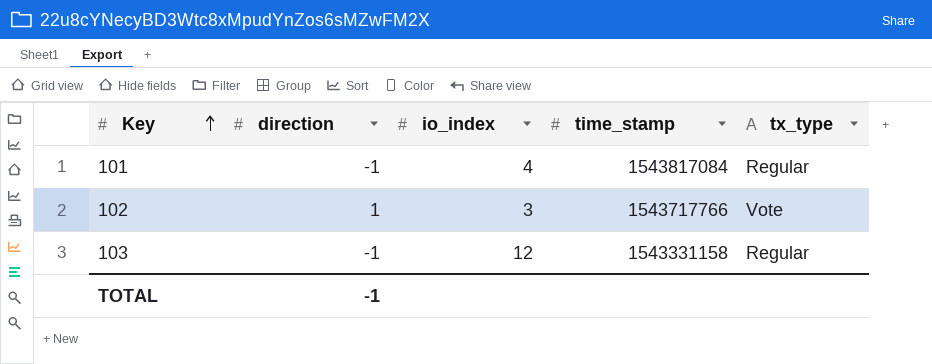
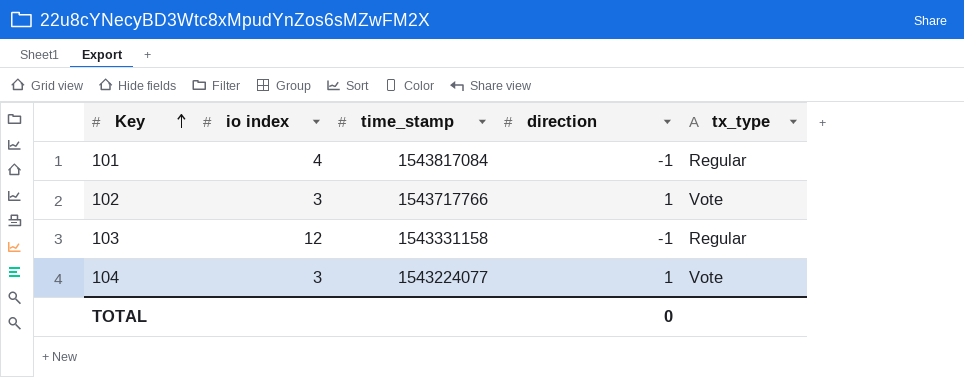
column name: io_index -> io index
column direction | position: 2 -> 4
row 104: none -> 3 | 1543224077 | 1 | Vote
TOTAL | direction: -1 -> 0

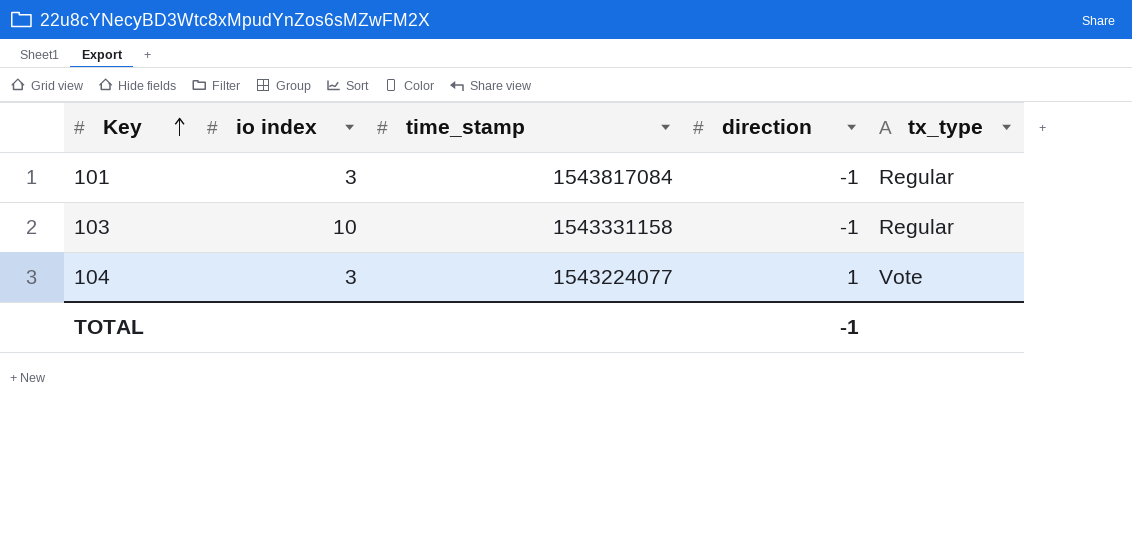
row 102: 3 | 1543717766 | 1 | Vote -> none
101 | io index: 4 -> 3
103 | io index: 12 -> 10
TOTAL | direction: 0 -> -1

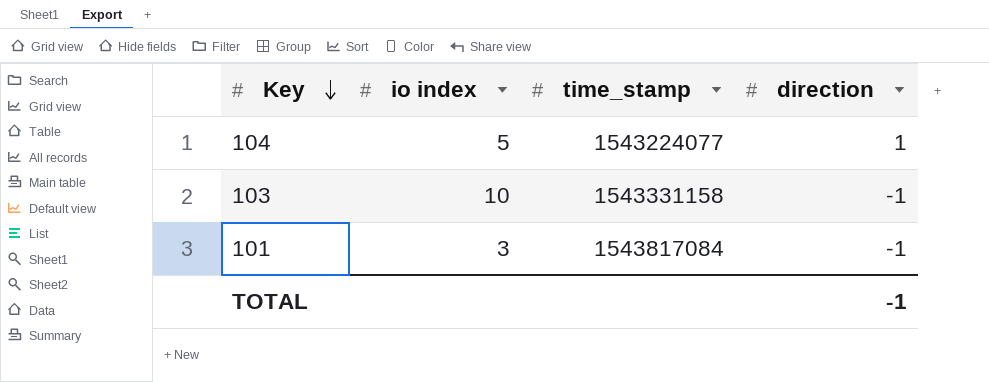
row order: Key ascending -> Key descending
column tx_type | position: 5 -> none
104 | io index: 3 -> 5

